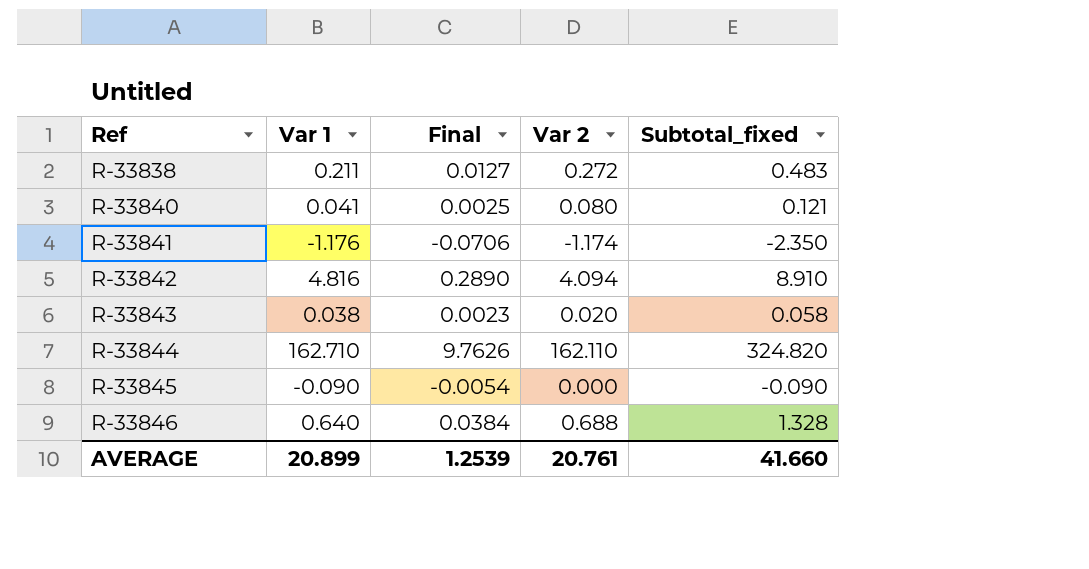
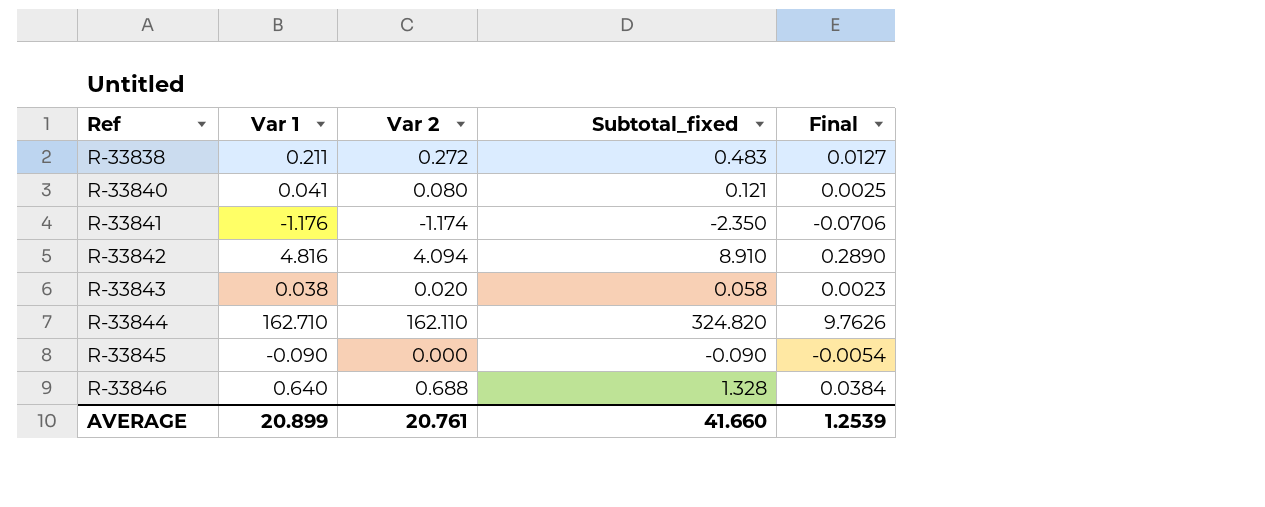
column Final | position: 3 -> 5

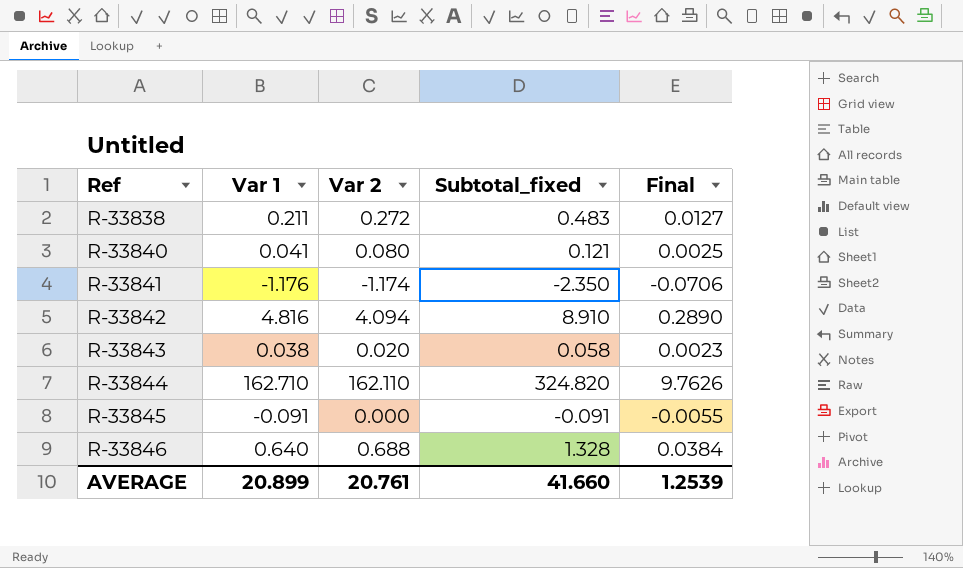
R-33845 | Var 1: -0.090 -> -0.091
R-33845 | Subtotal_fixed: -0.090 -> -0.091
R-33845 | Final: -0.0054 -> -0.0055

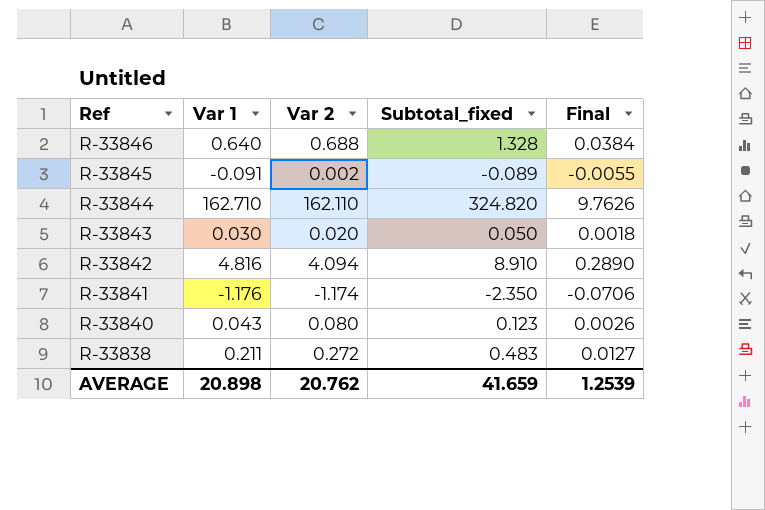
row order: Ref ascending -> Ref descending
R-33845 | Var 2: 0.000 -> 0.002
R-33845 | Subtotal_fixed: -0.091 -> -0.089
R-33843 | Var 1: 0.038 -> 0.030
R-33843 | Subtotal_fixed: 0.058 -> 0.050
R-33843 | Final: 0.0023 -> 0.0018
R-33840 | Var 1: 0.041 -> 0.043
R-33840 | Subtotal_fixed: 0.121 -> 0.123
R-33840 | Final: 0.0025 -> 0.0026
AVERAGE | Var 1: 20.899 -> 20.898
AVERAGE | Var 2: 20.761 -> 20.762
AVERAGE | Subtotal_fixed: 41.660 -> 41.659

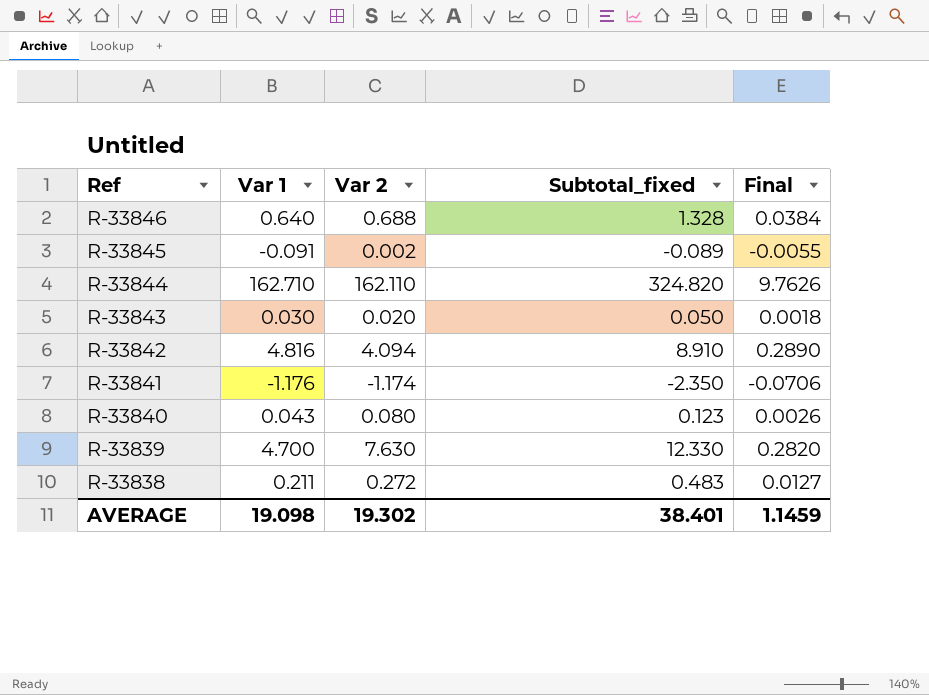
row R-33839: none -> 4.700 | 7.630 | 12.330 | 0.2820
AVERAGE | Var 1: 20.898 -> 19.098
AVERAGE | Var 2: 20.762 -> 19.302
AVERAGE | Subtotal_fixed: 41.659 -> 38.401
AVERAGE | Final: 1.2539 -> 1.1459

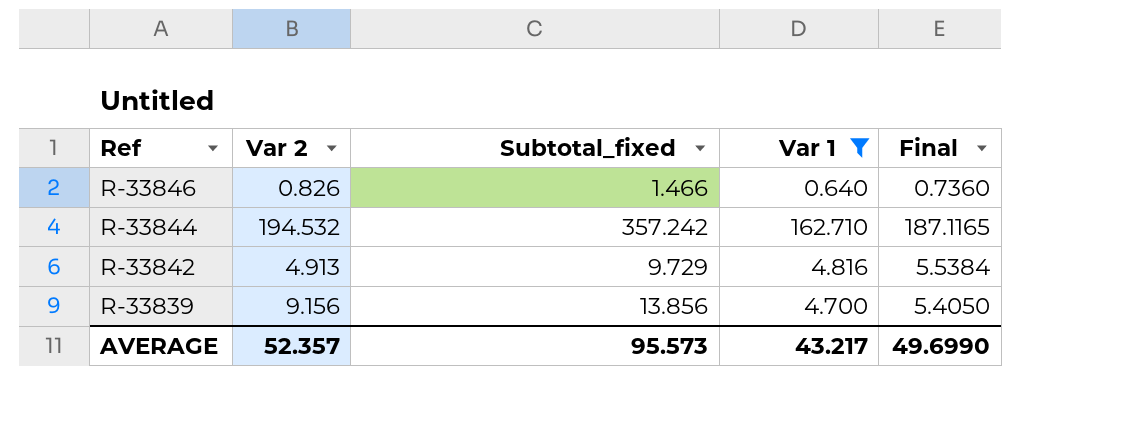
filter: none -> Var 1 >= 0.640
column Var 1 | position: 2 -> 4
column Final | formula: [Var 1] * 0.06 -> [Var 1] * 1.15
R-33846 | Var 2: 0.688 -> 0.826
R-33846 | Subtotal_fixed: 1.328 -> 1.466
R-33844 | Var 2: 162.110 -> 194.532
R-33844 | Subtotal_fixed: 324.820 -> 357.242
R-33842 | Var 2: 4.094 -> 4.913
R-33842 | Subtotal_fixed: 8.910 -> 9.729
R-33839 | Var 2: 7.630 -> 9.156
R-33839 | Subtotal_fixed: 12.330 -> 13.856
AVERAGE | Var 2: 19.302 -> 52.357
AVERAGE | Subtotal_fixed: 38.401 -> 95.573
AVERAGE | Var 1: 19.098 -> 43.217
AVERAGE | Final: 1.1459 -> 49.6990

